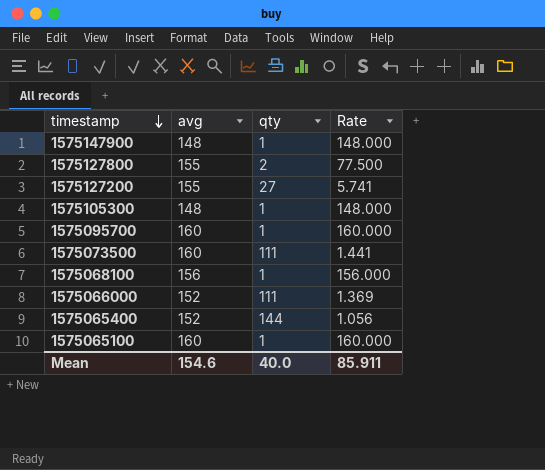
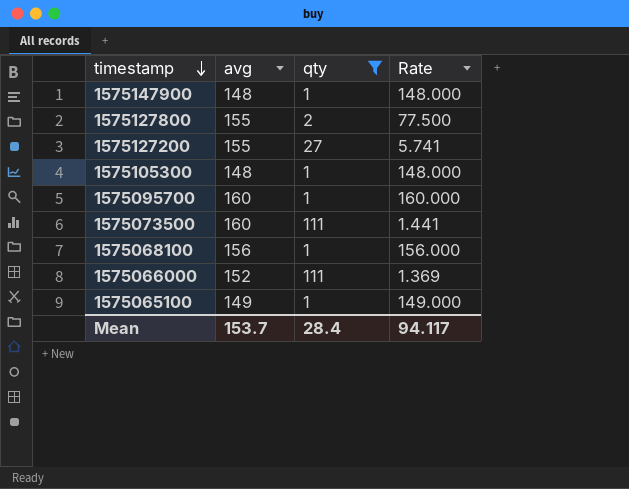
filter: none -> qty != 144
1575065100 | avg: 160 -> 149
1575065100 | Rate: 160.000 -> 149.000
Mean | avg: 154.6 -> 153.7
Mean | qty: 40.0 -> 28.4
Mean | Rate: 85.911 -> 94.117

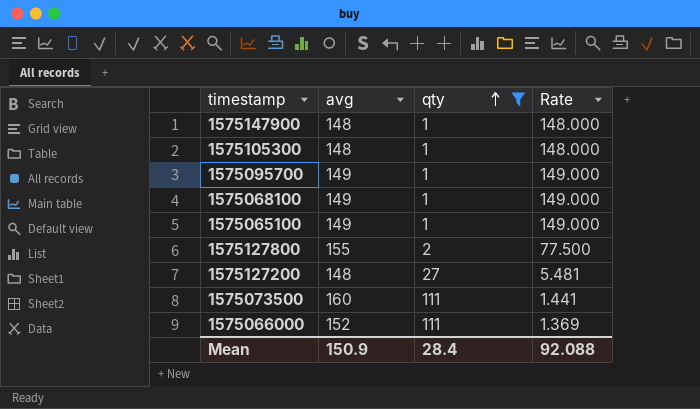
row order: timestamp descending -> qty ascending
1575095700 | avg: 160 -> 149
1575095700 | Rate: 160.000 -> 149.000
1575068100 | avg: 156 -> 149
1575068100 | Rate: 156.000 -> 149.000
1575127200 | avg: 155 -> 148
1575127200 | Rate: 5.741 -> 5.481
Mean | avg: 153.7 -> 150.9
Mean | Rate: 94.117 -> 92.088

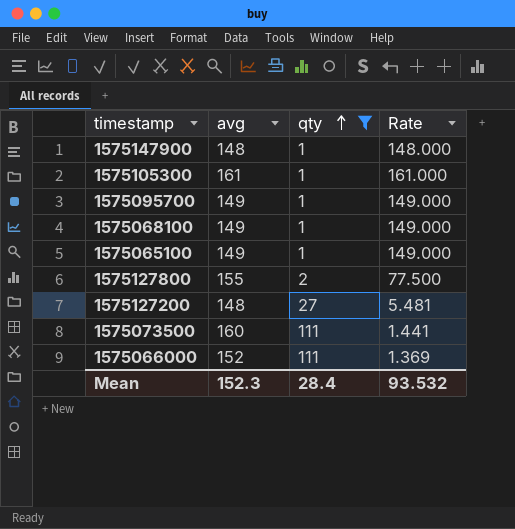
1575105300 | avg: 148 -> 161
1575105300 | Rate: 148.000 -> 161.000
Mean | avg: 150.9 -> 152.3
Mean | Rate: 92.088 -> 93.532

